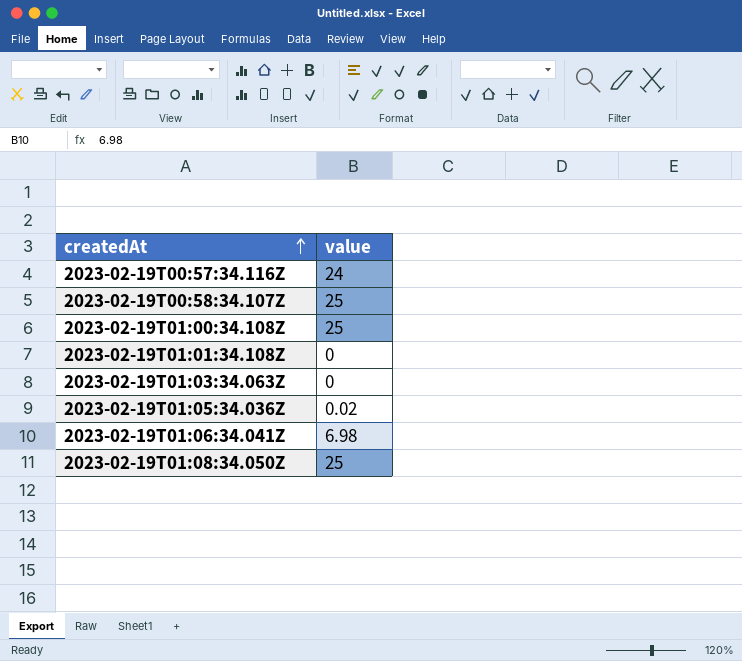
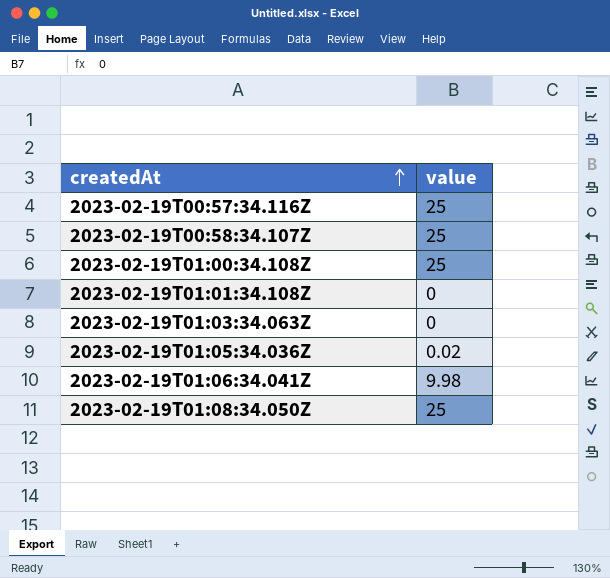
2023-02-19T00:57:34.116Z | value: 24 -> 25
2023-02-19T01:06:34.041Z | value: 6.98 -> 9.98

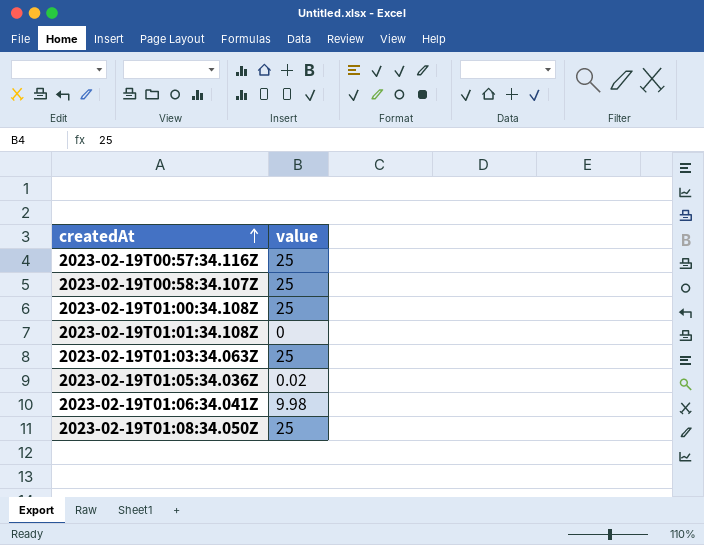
2023-02-19T01:03:34.063Z | value: 0 -> 25

